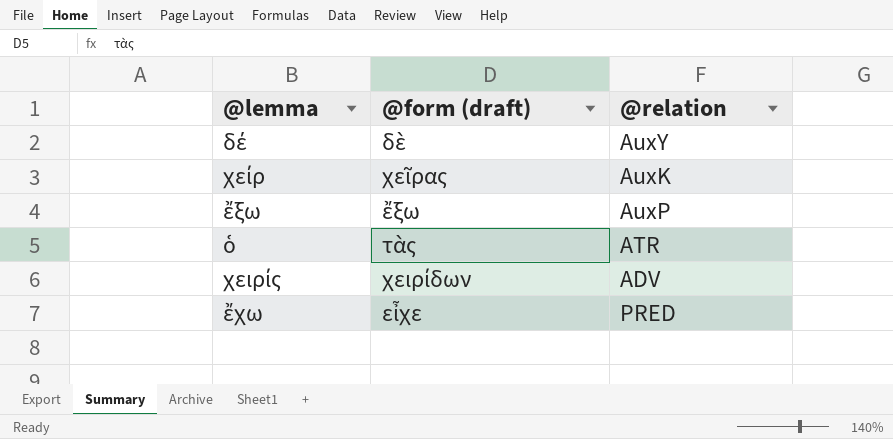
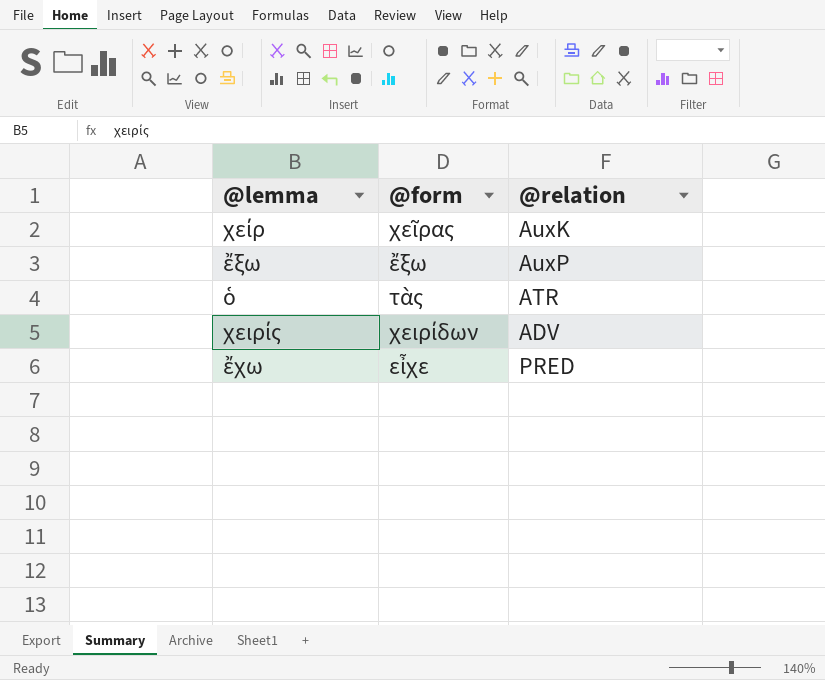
column name: @form (draft) -> @form
row δέ: δὲ | AuxY -> none

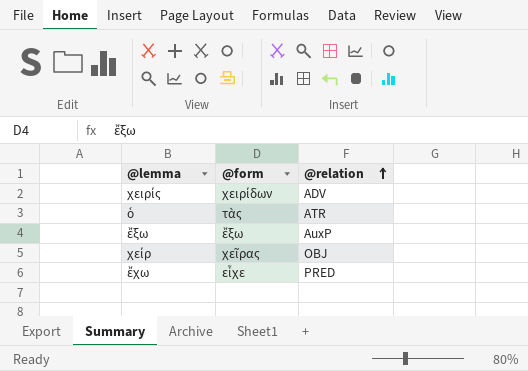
row order: none -> @relation ascending
χείρ | @relation: AuxK -> OBJ

